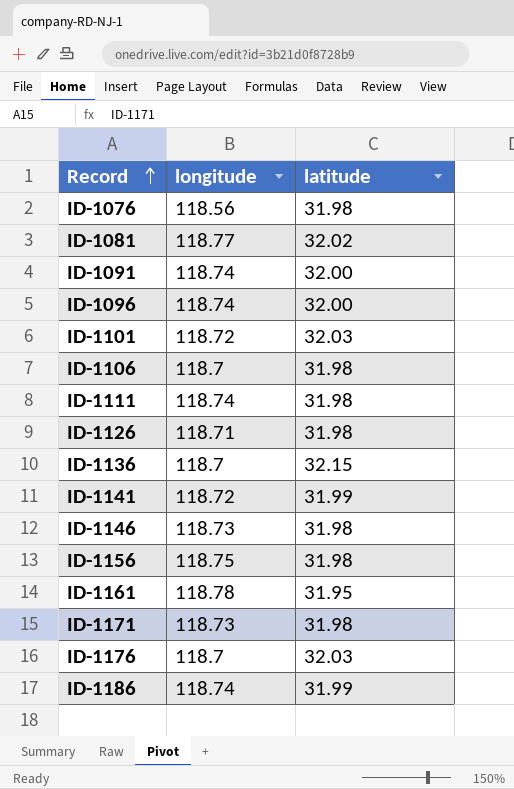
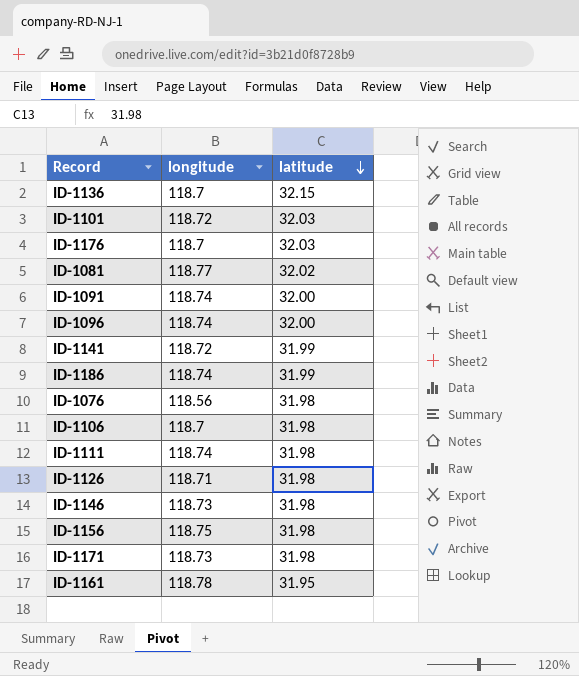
row order: Record ascending -> latitude descending

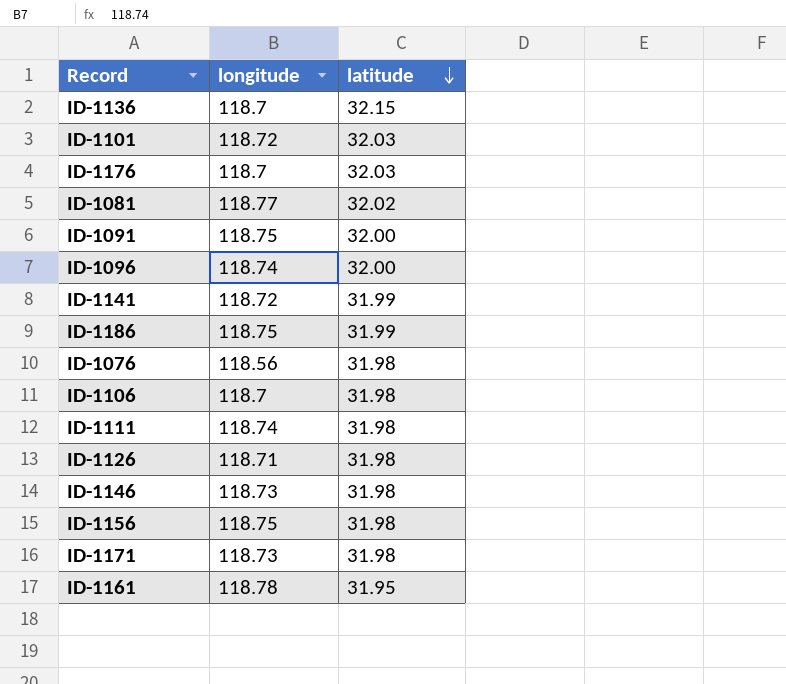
ID-1091 | longitude: 118.74 -> 118.75
ID-1186 | longitude: 118.74 -> 118.75

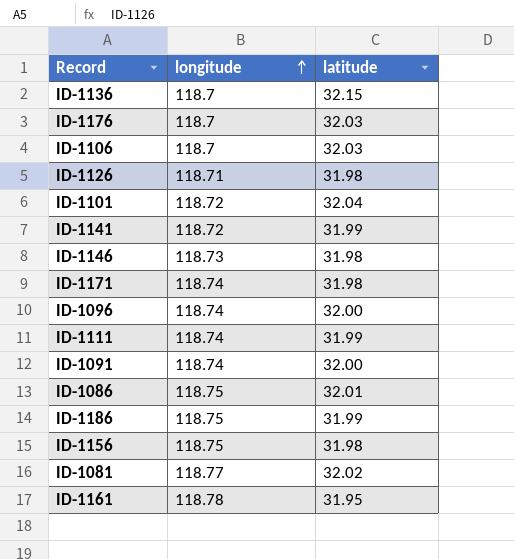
row order: latitude descending -> longitude ascending
row ID-1076: 118.56 | 31.98 -> none
ID-1106 | latitude: 31.98 -> 32.03
ID-1101 | latitude: 32.03 -> 32.04
ID-1171 | longitude: 118.73 -> 118.74
ID-1111 | latitude: 31.98 -> 31.99
ID-1091 | longitude: 118.75 -> 118.74
row ID-1086: none -> 118.75 | 32.01

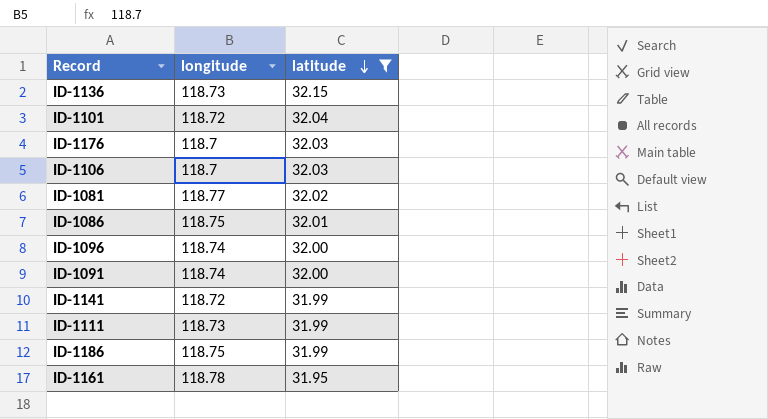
filter: none -> latitude != 31.98
row order: longitude ascending -> latitude descending
ID-1136 | longitude: 118.7 -> 118.73
ID-1111 | longitude: 118.74 -> 118.73

